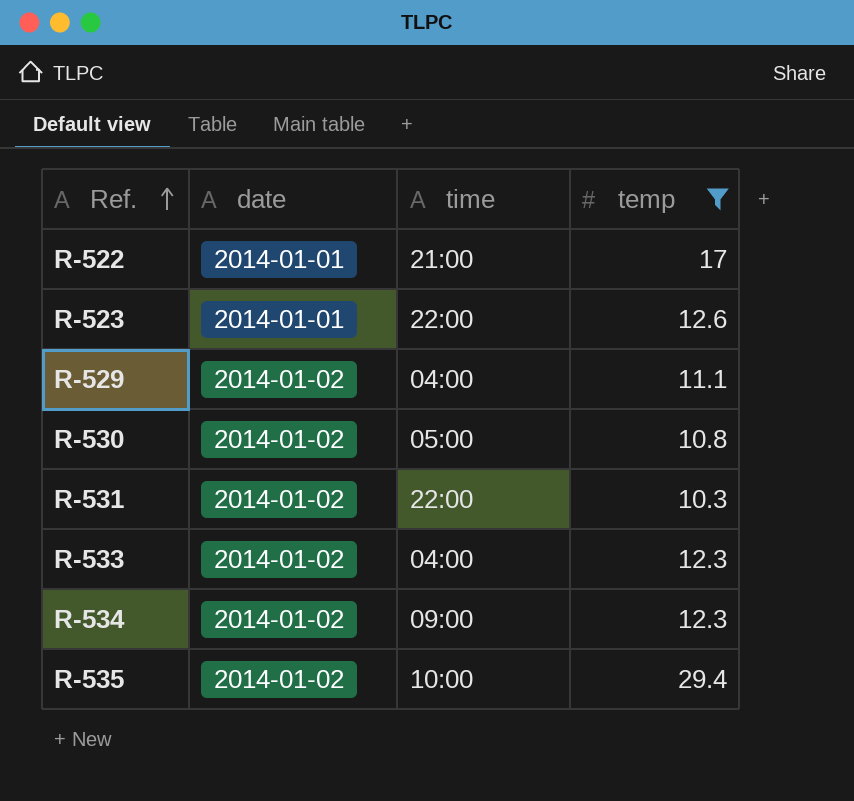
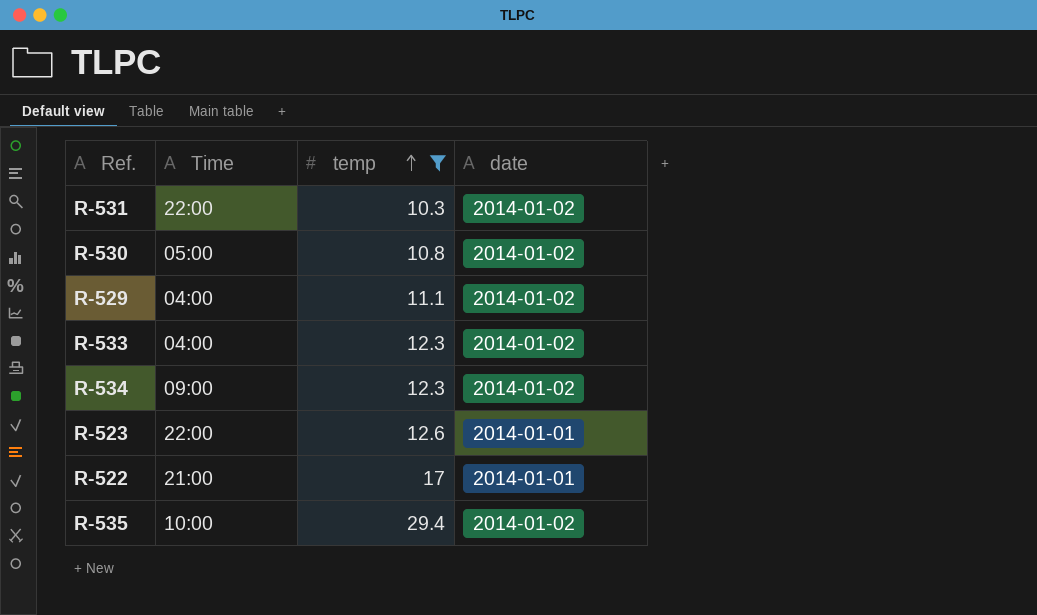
row order: Ref. ascending -> temp ascending
column name: time -> Time
column date | position: 2 -> 4

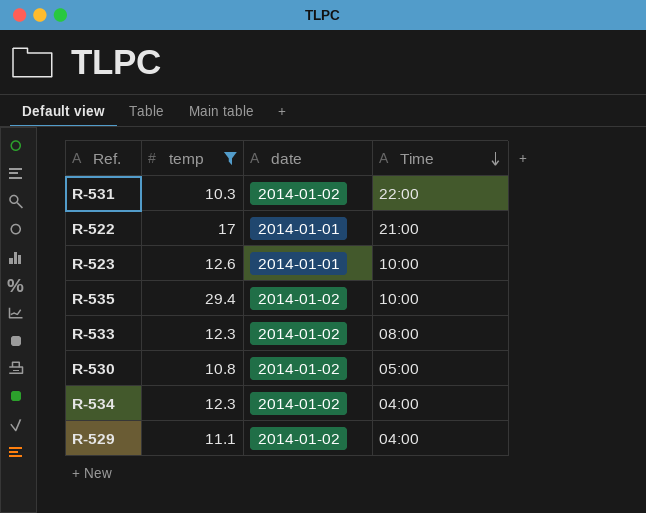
row order: temp ascending -> Time descending
column Time | position: 2 -> 4
R-523 | Time: 22:00 -> 10:00
R-533 | Time: 04:00 -> 08:00
R-534 | Time: 09:00 -> 04:00

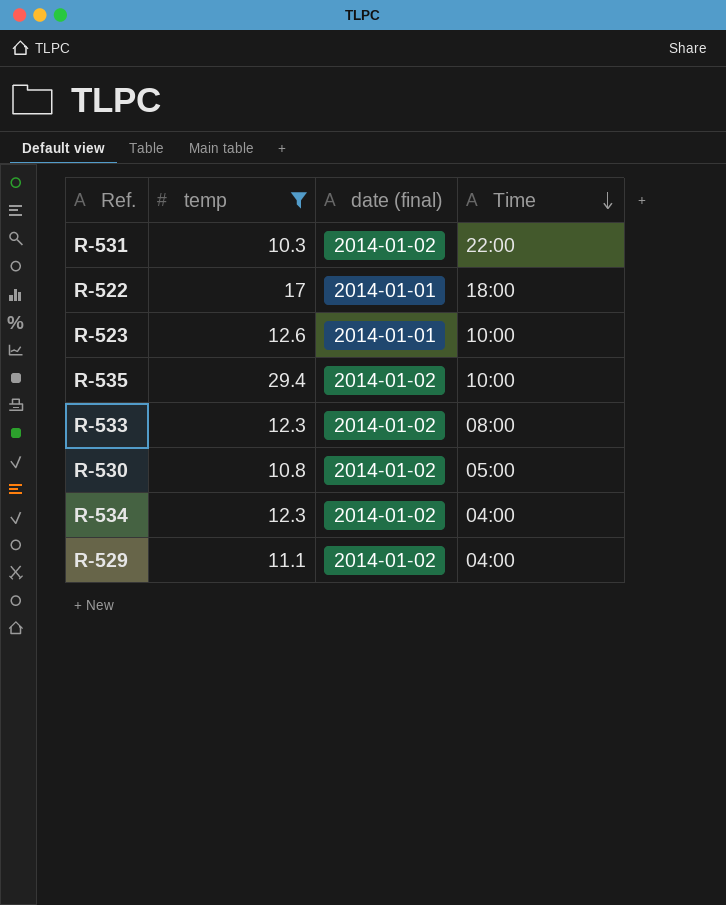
column name: date -> date (final)
R-522 | Time: 21:00 -> 18:00

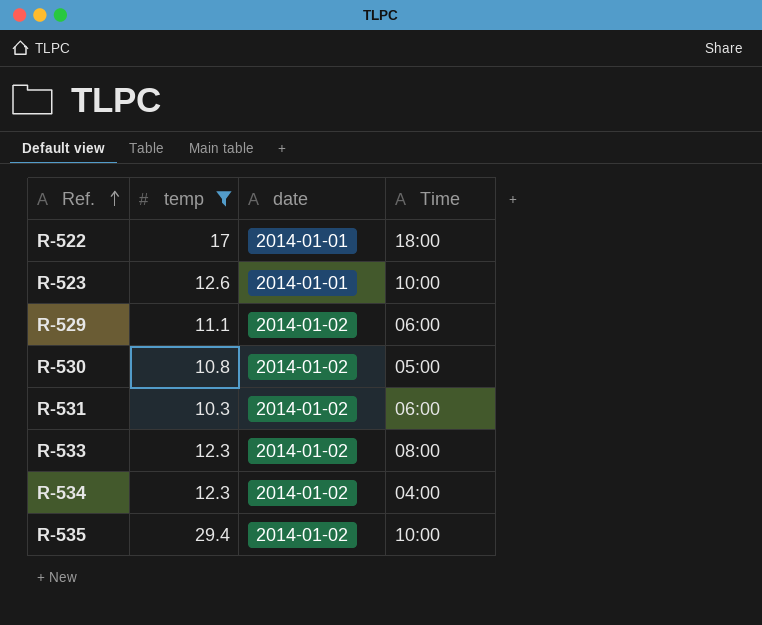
row order: Time descending -> Ref. ascending
column name: date (final) -> date
R-529 | Time: 04:00 -> 06:00
R-531 | Time: 22:00 -> 06:00

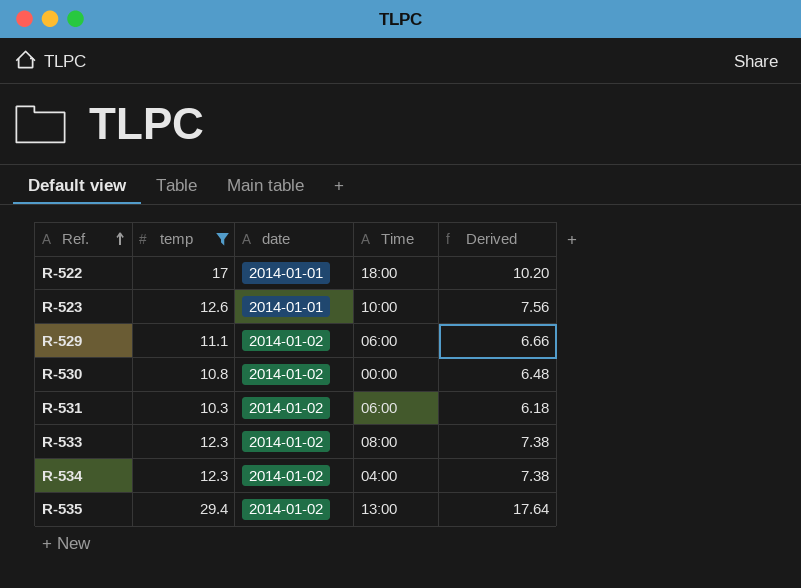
column Derived | formula: none -> [temp] * 0.6
R-530 | Time: 05:00 -> 00:00
R-535 | Time: 10:00 -> 13:00

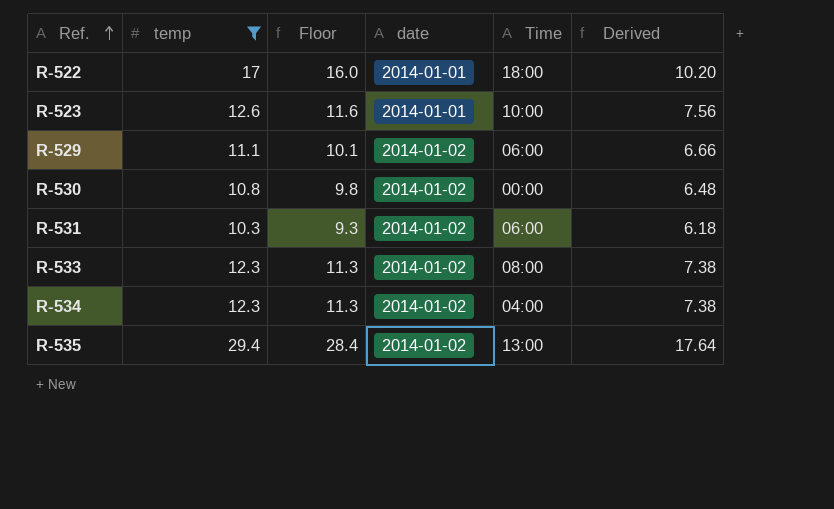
column Floor | formula: none -> [temp] - 1

